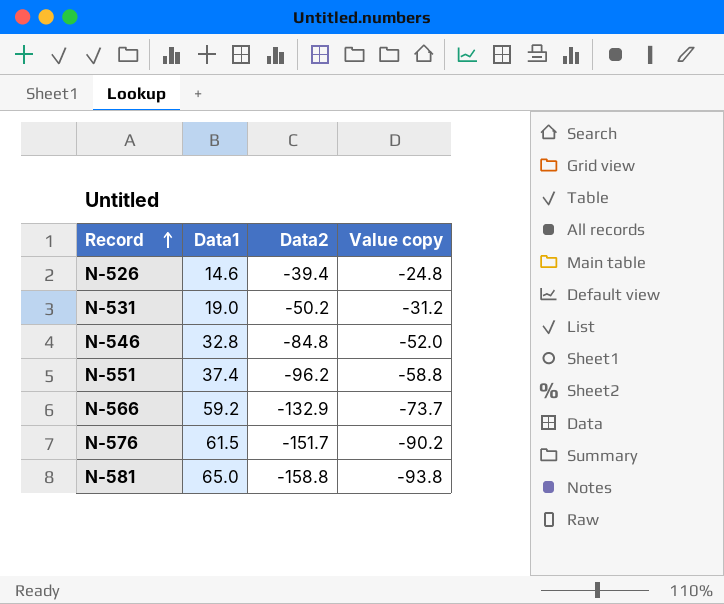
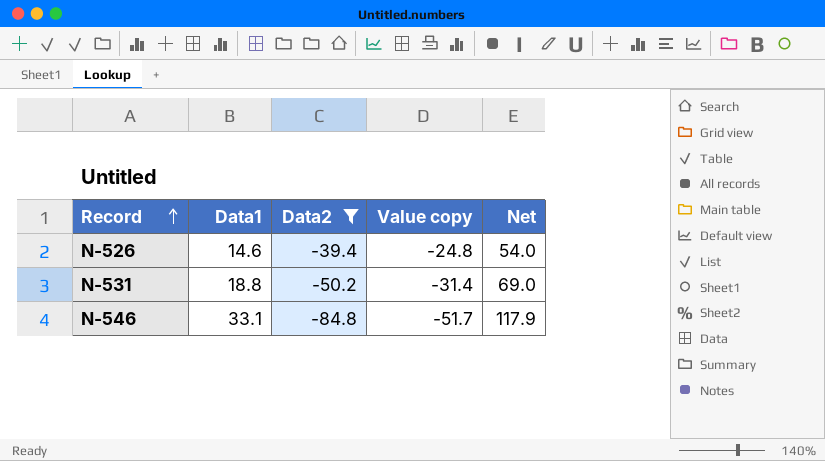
filter: none -> Data2 >= -84.8
column Net | formula: none -> [Data1] - [Data2]
N-531 | Data1: 19.0 -> 18.8
N-531 | Value copy: -31.2 -> -31.4
N-546 | Data1: 32.8 -> 33.1
N-546 | Value copy: -52.0 -> -51.7

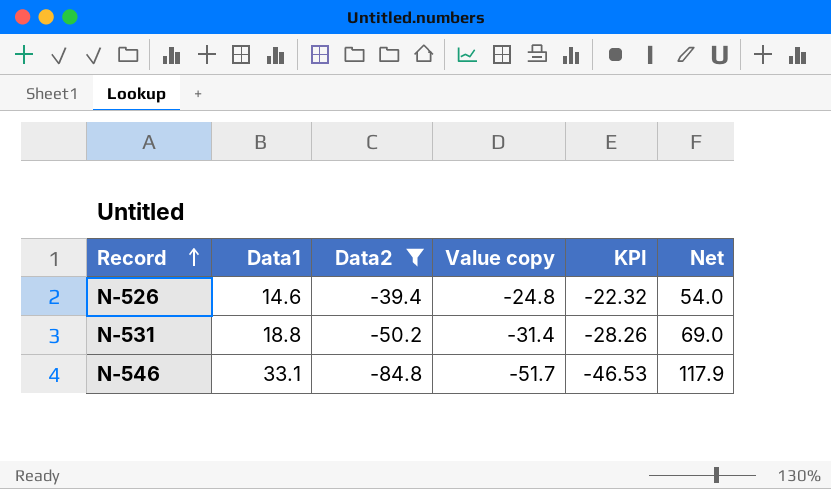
column KPI | formula: none -> [Value copy] * 0.9

